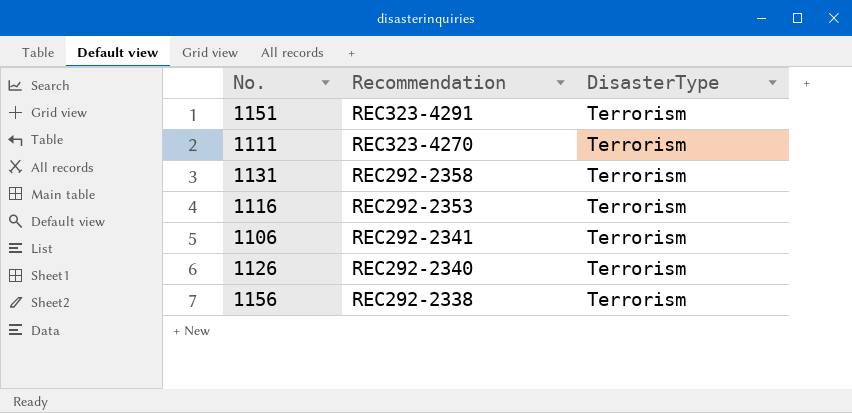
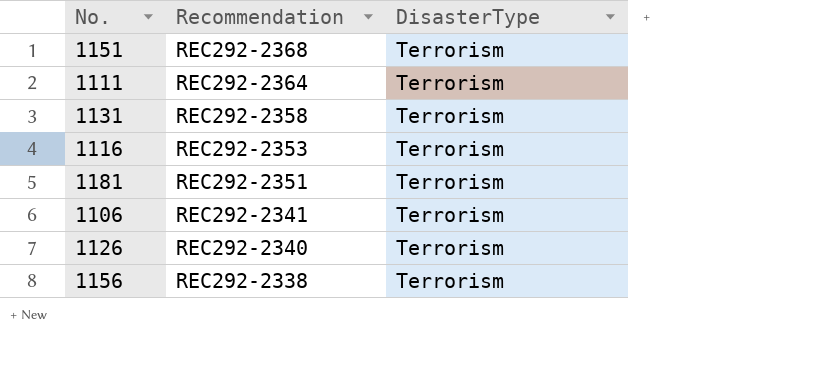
1151 | Recommendation: REC323-4291 -> REC292-2368
1111 | Recommendation: REC323-4270 -> REC292-2364
row 1181: none -> REC292-2351 | Terrorism

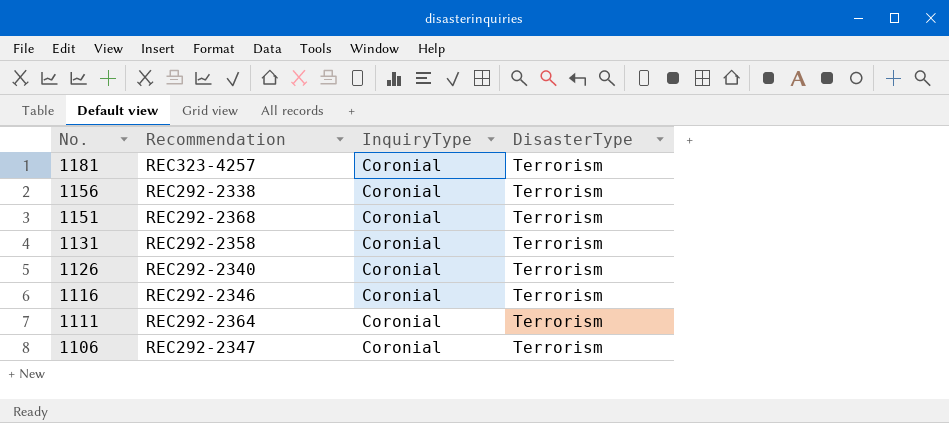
row order: Recommendation descending -> No. descending
column InquiryType | position: none -> 3
1181 | Recommendation: REC292-2351 -> REC323-4257
1116 | Recommendation: REC292-2353 -> REC292-2346
1106 | Recommendation: REC292-2341 -> REC292-2347

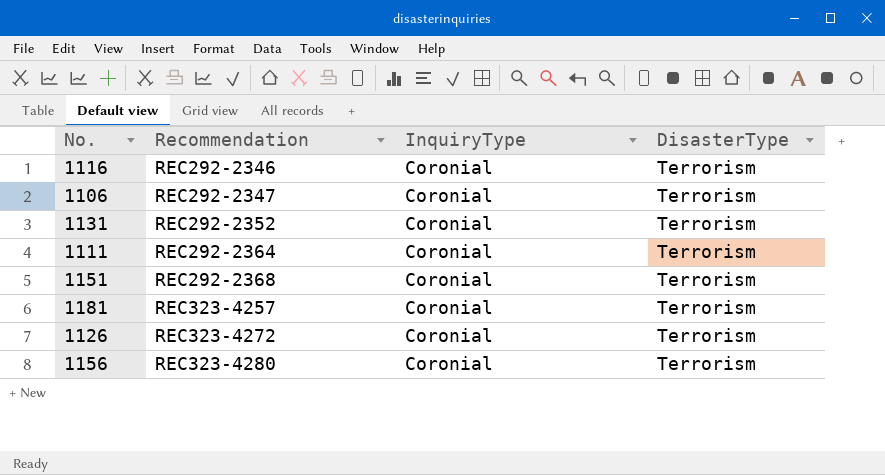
row order: No. descending -> Recommendation ascending
1131 | Recommendation: REC292-2358 -> REC292-2352
1126 | Recommendation: REC292-2340 -> REC323-4272
1156 | Recommendation: REC292-2338 -> REC323-4280

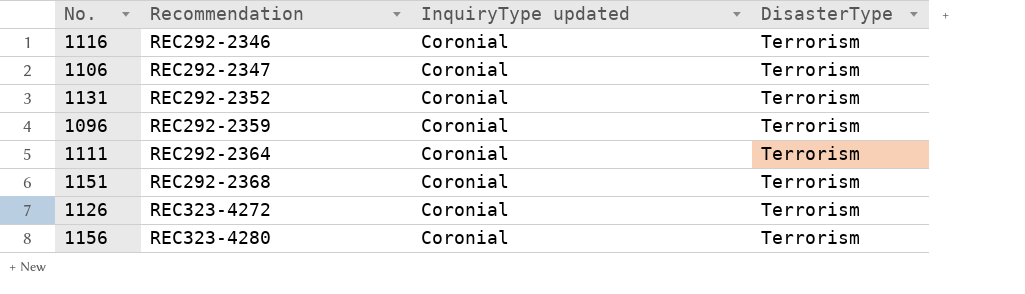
column name: InquiryType -> InquiryType updated
row 1181: REC323-4257 | Coronial | Terrorism -> none
row 1096: none -> REC292-2359 | Coronial | Terrorism

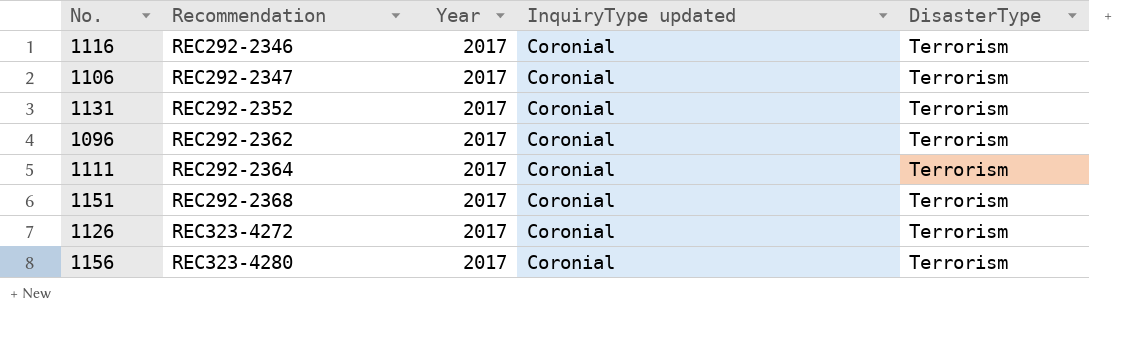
column Year | position: none -> 3
1096 | Recommendation: REC292-2359 -> REC292-2362

